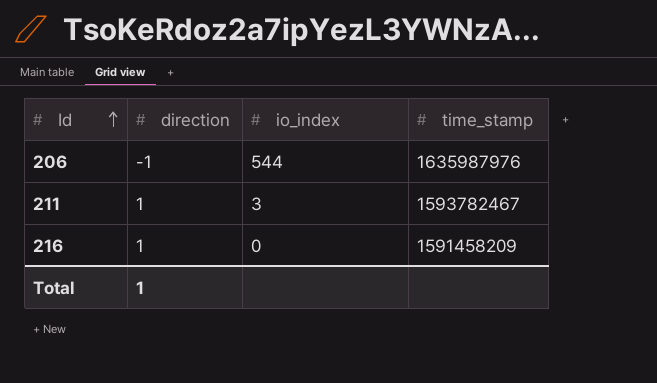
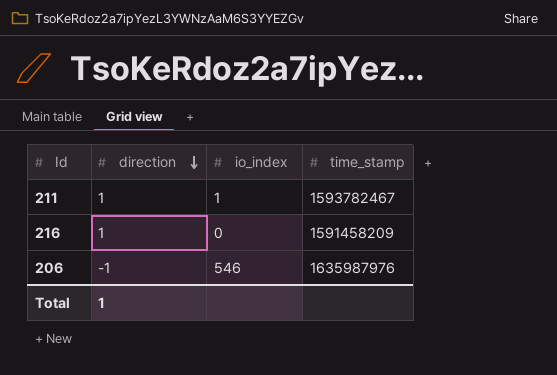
row order: Id ascending -> direction descending
211 | io_index: 3 -> 1
206 | io_index: 544 -> 546

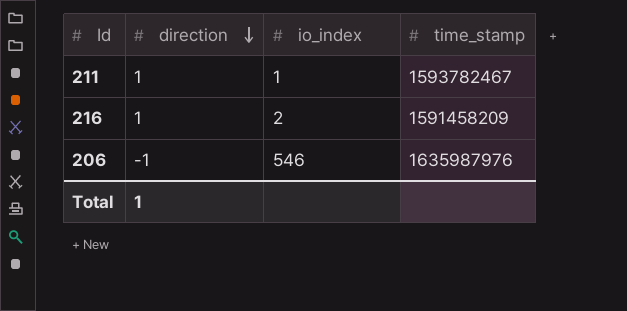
216 | io_index: 0 -> 2

